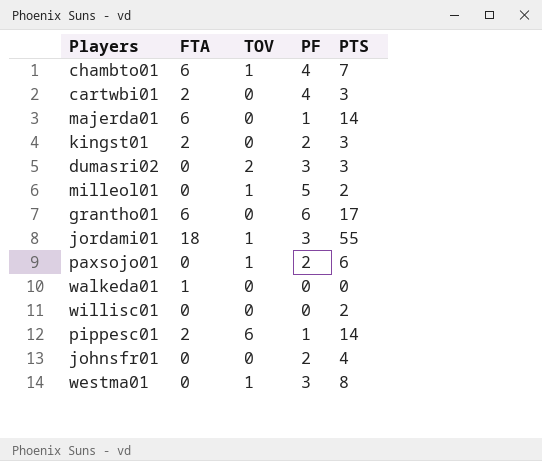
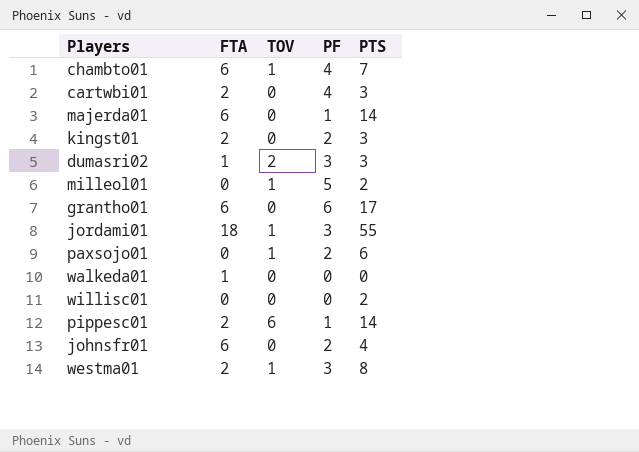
dumasri02 | FTA: 0 -> 1
johnsfr01 | FTA: 0 -> 6
westma01 | FTA: 0 -> 2

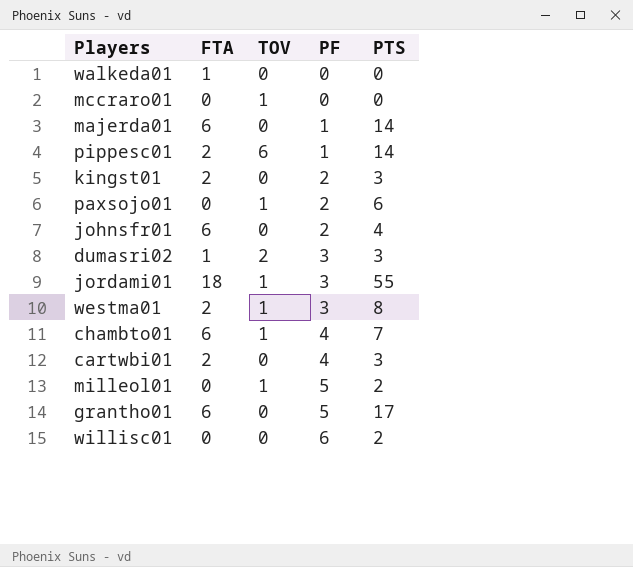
row order: none -> PF ascending
row mccraro01: none -> 0 | 1 | 0 | 0
grantho01 | PF: 6 -> 5
willisc01 | PF: 0 -> 6

